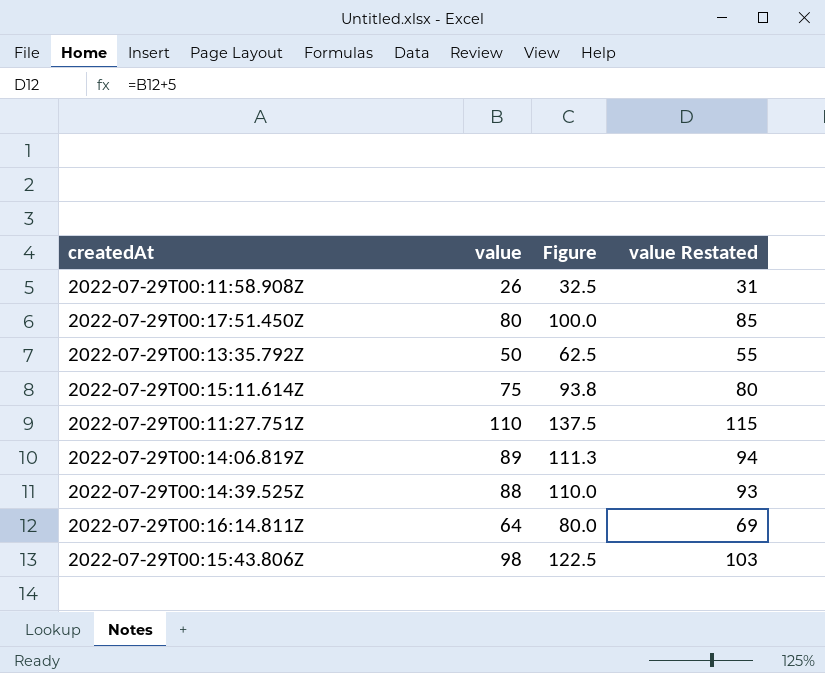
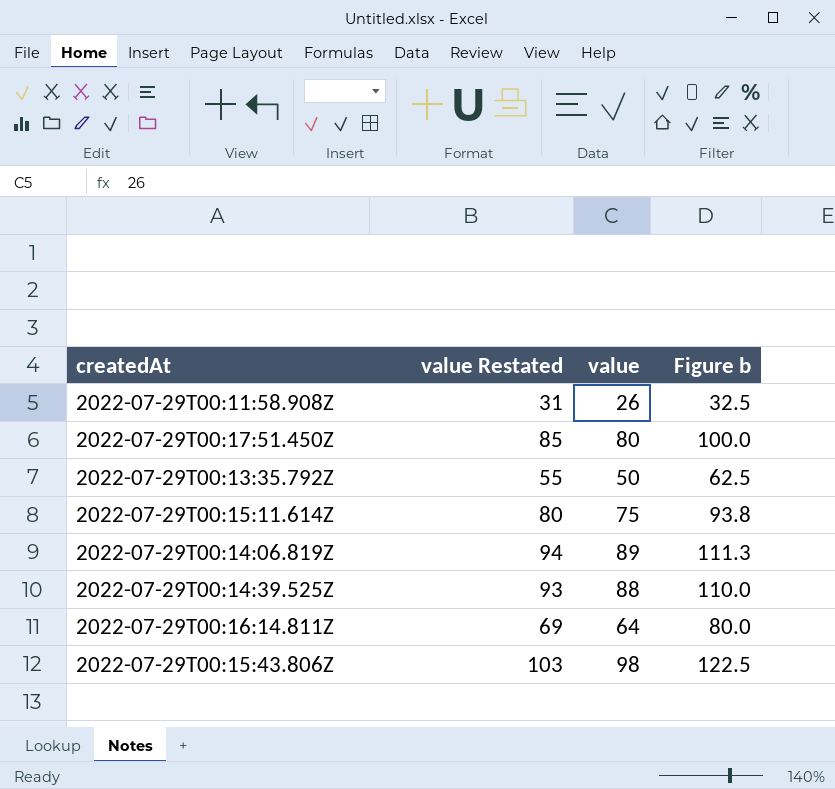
column value Restated | position: 4 -> 2
column name: Figure -> Figure b
row 2022-07-29T00:11:27.751Z: 110 | 137.5 | 115 -> none

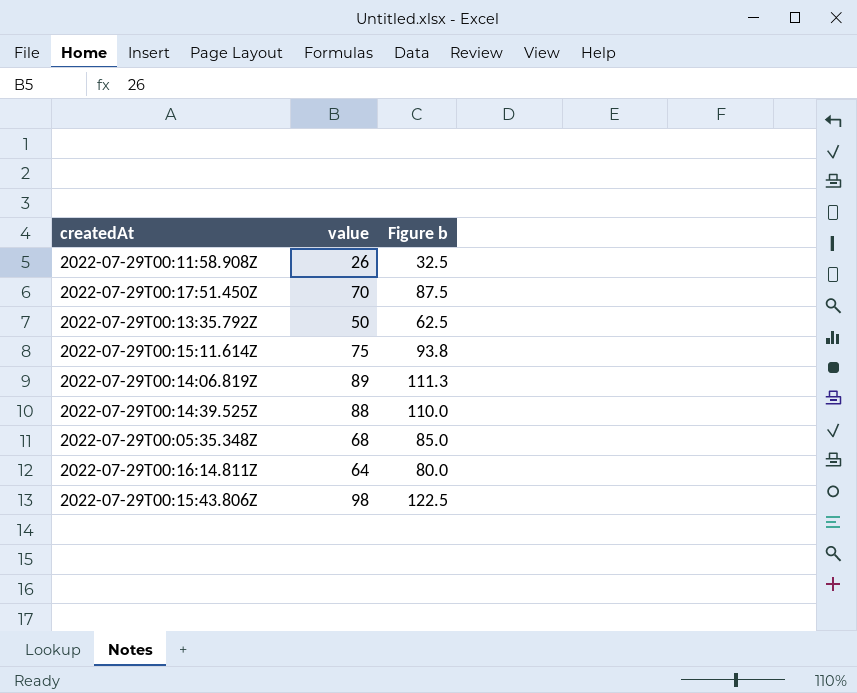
column value Restated | formula: [value] + 5 -> none
2022-07-29T00:17:51.450Z | value: 80 -> 70
2022-07-29T00:17:51.450Z | Figure b: 100.0 -> 87.5
row 2022-07-29T00:05:35.348Z: none -> 68 | 85.0

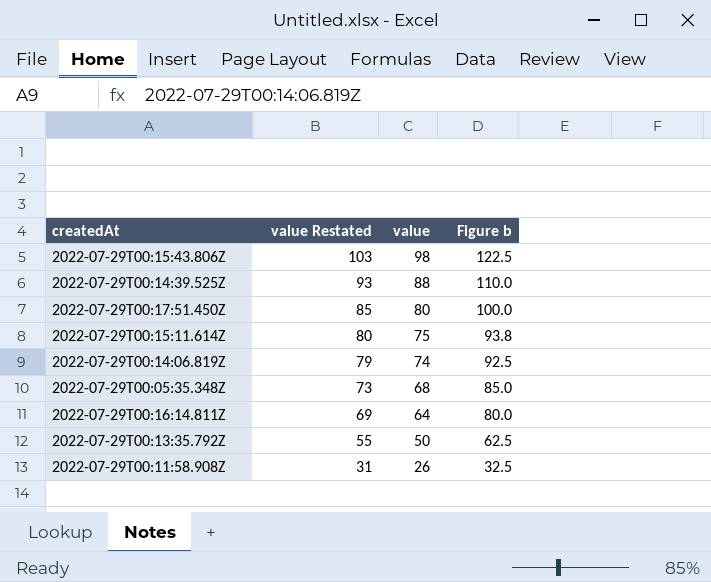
row order: none -> value Restated descending
column value Restated | formula: none -> [value] + 5
2022-07-29T00:17:51.450Z | value: 70 -> 80
2022-07-29T00:17:51.450Z | Figure b: 87.5 -> 100.0
2022-07-29T00:14:06.819Z | value: 89 -> 74
2022-07-29T00:14:06.819Z | Figure b: 111.3 -> 92.5

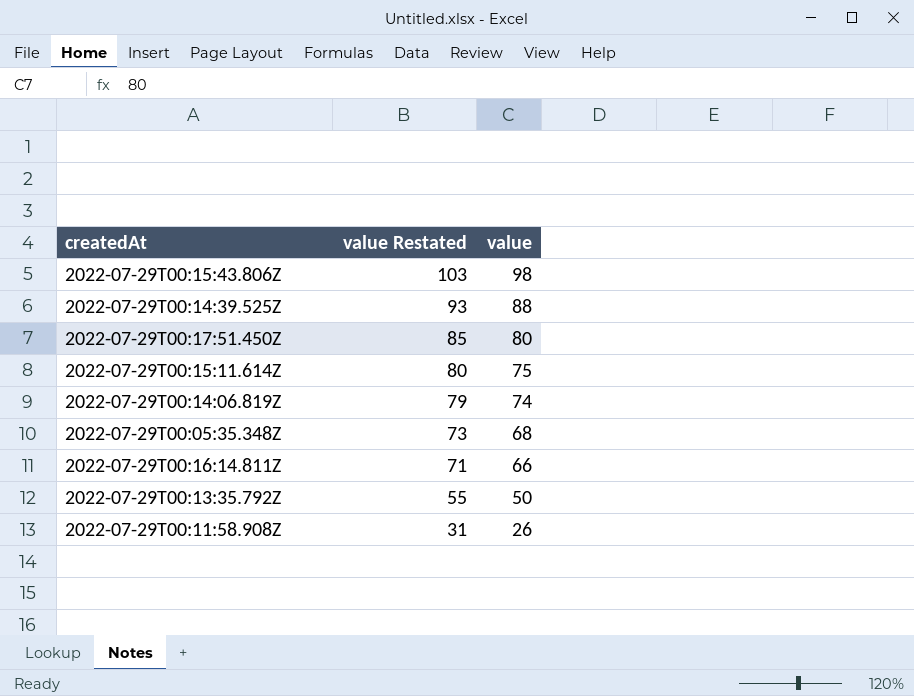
column Figure b | formula: [value] * 1.25 -> none
2022-07-29T00:16:14.811Z | value Restated: 69 -> 71
2022-07-29T00:16:14.811Z | value: 64 -> 66

